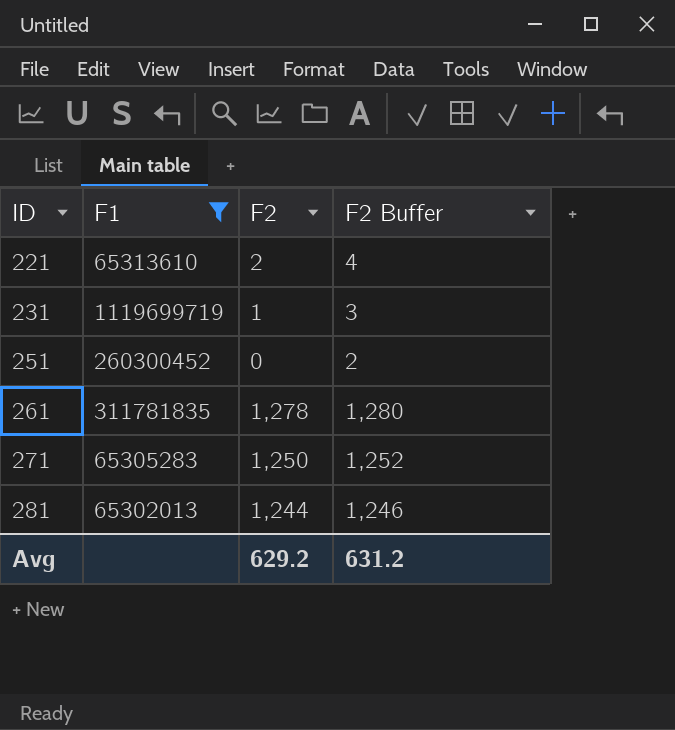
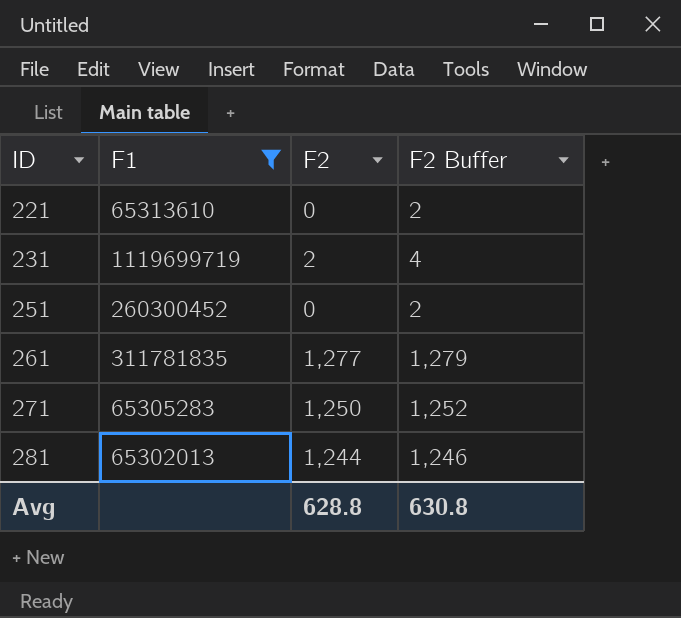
221 | F2: 2 -> 0
221 | F2 Buffer: 4 -> 2
231 | F2: 1 -> 2
231 | F2 Buffer: 3 -> 4
261 | F2: 1,278 -> 1,277
261 | F2 Buffer: 1,280 -> 1,279
Avg | F2: 629.2 -> 628.8
Avg | F2 Buffer: 631.2 -> 630.8

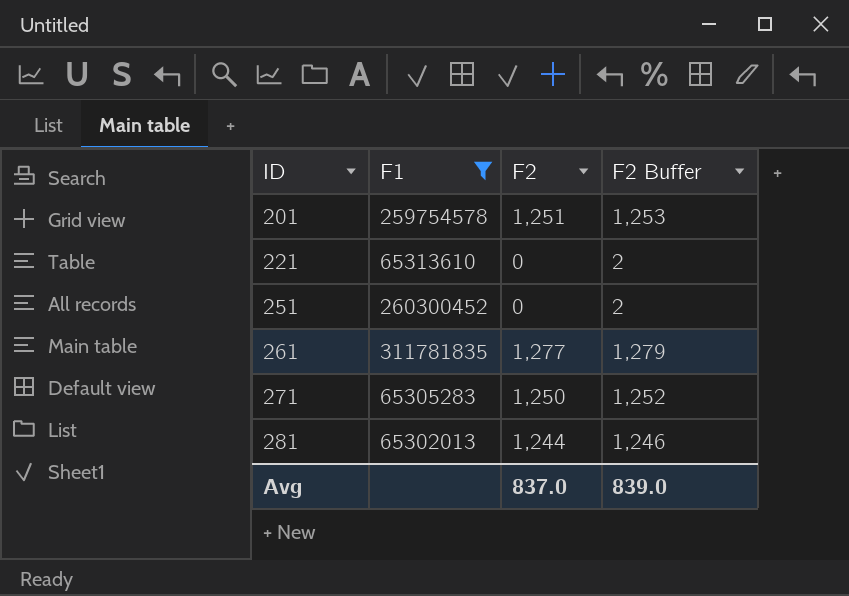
row 231: 1119699719 | 2 | 4 -> none
row 201: none -> 259754578 | 1,251 | 1,253
Avg | F2: 628.8 -> 837.0
Avg | F2 Buffer: 630.8 -> 839.0

